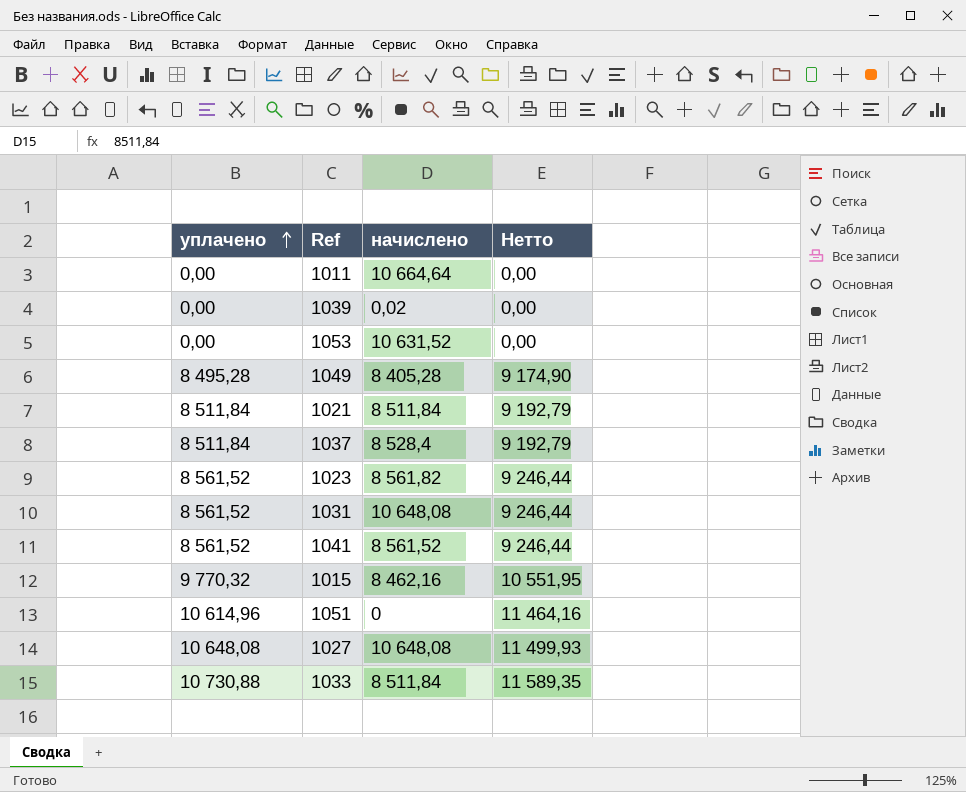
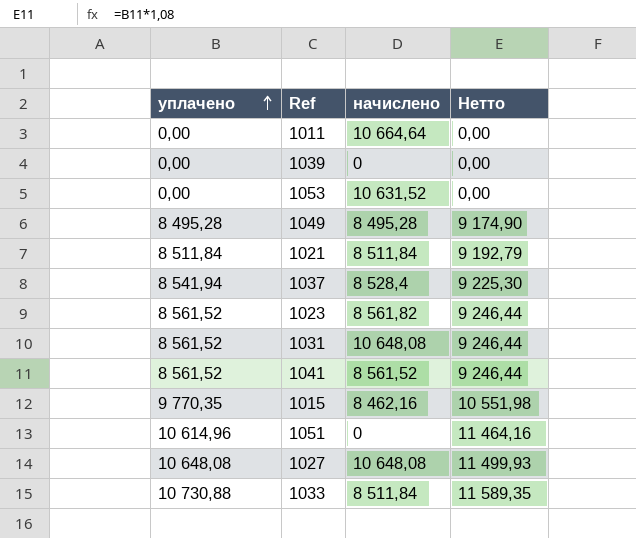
1039 | начислено: 0,02 -> 0
1049 | начислено: 8 405,28 -> 8 495,28
1037 | уплачено: 8 511,84 -> 8 541,94
1037 | Нетто: 9 192,79 -> 9 225,30
1015 | уплачено: 9 770,32 -> 9 770,35
1015 | Нетто: 10 551,95 -> 10 551,98

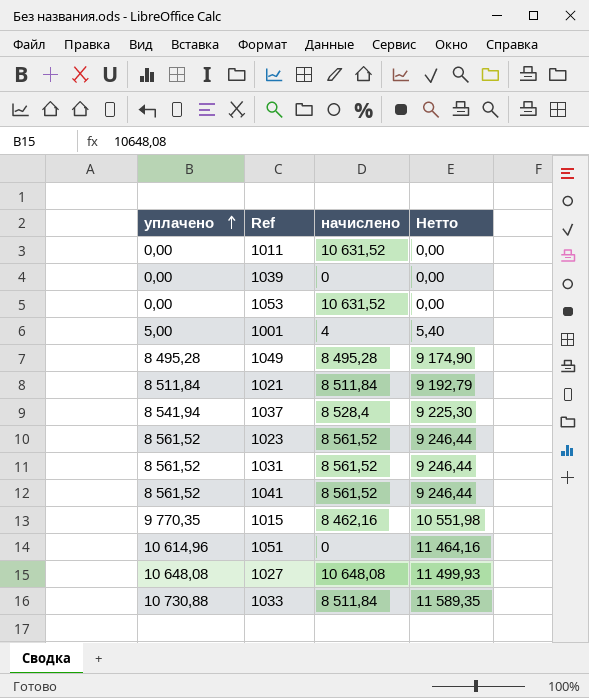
1011 | начислено: 10 664,64 -> 10 631,52
row 1001: none -> 5,00 | 4 | 5,40
1023 | начислено: 8 561,82 -> 8 561,52
1031 | начислено: 10 648,08 -> 8 561,52

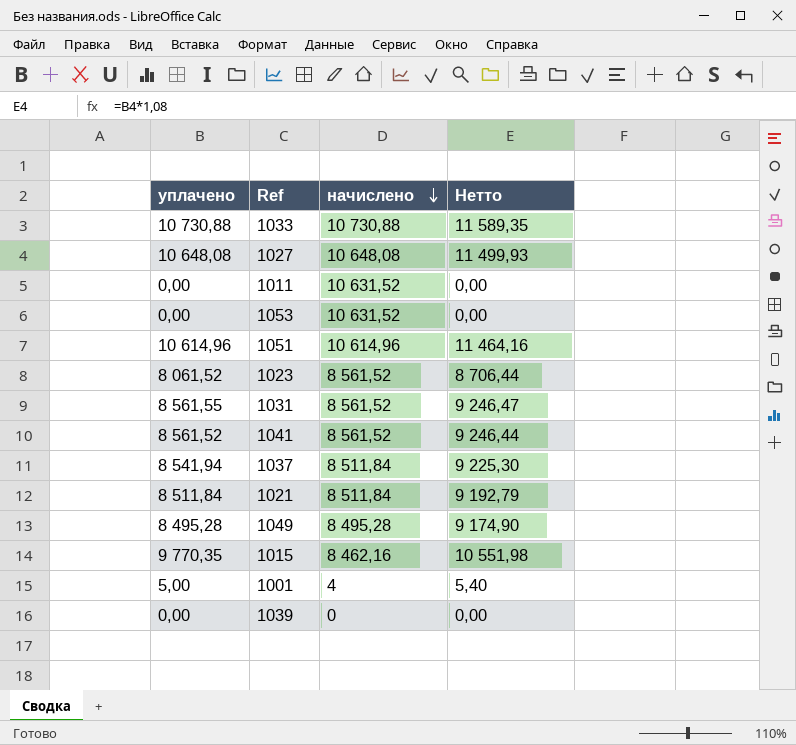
row order: уплачено ascending -> начислено descending
1033 | начислено: 8 511,84 -> 10 730,88
1051 | начислено: 0 -> 10 614,96
1023 | уплачено: 8 561,52 -> 8 061,52
1023 | Нетто: 9 246,44 -> 8 706,44
1031 | уплачено: 8 561,52 -> 8 561,55
1031 | Нетто: 9 246,44 -> 9 246,47
1037 | начислено: 8 528,4 -> 8 511,84

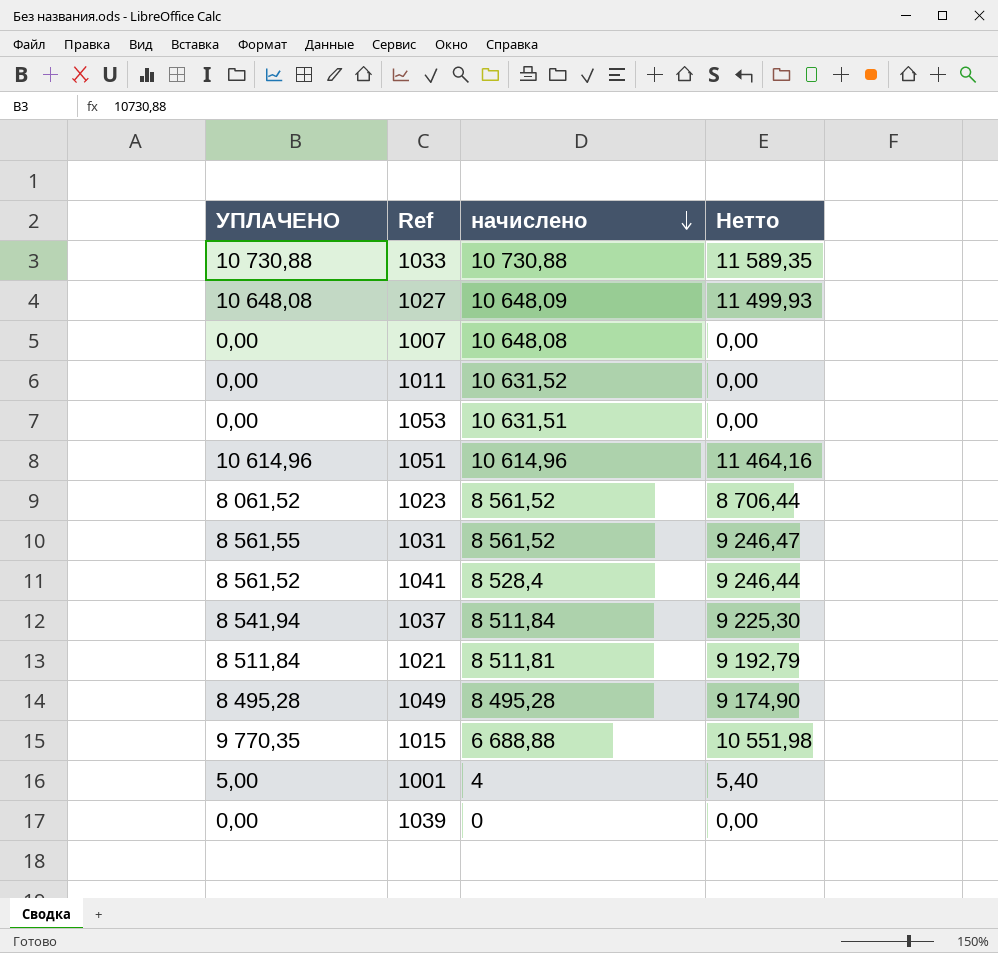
column name: уплачено -> УПЛАЧЕНО
1027 | начислено: 10 648,08 -> 10 648,09
row 1007: none -> 0,00 | 10 648,08 | 0,00
1053 | начислено: 10 631,52 -> 10 631,51
1041 | начислено: 8 561,52 -> 8 528,4
1021 | начислено: 8 511,84 -> 8 511,81
1015 | начислено: 8 462,16 -> 6 688,88

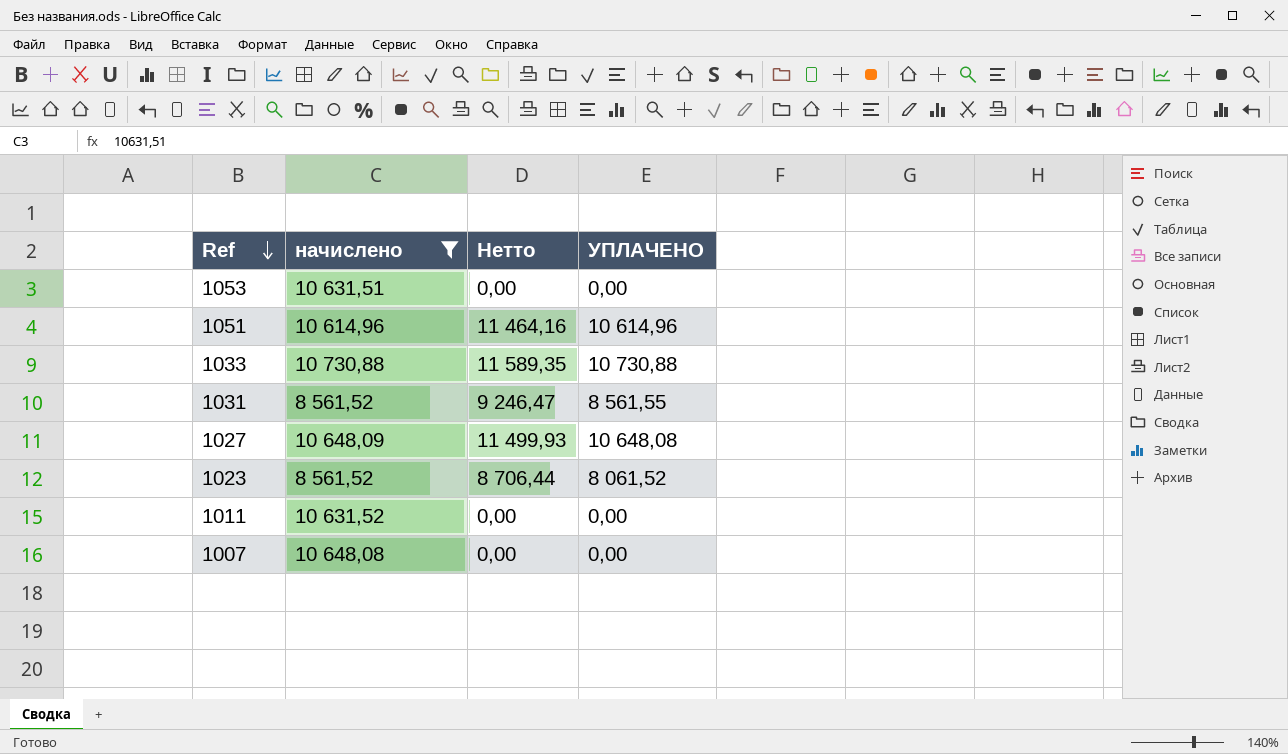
filter: none -> начислено >= 8 561,52
row order: начислено descending -> Ref descending
column УПЛАЧЕНО | position: 1 -> 4

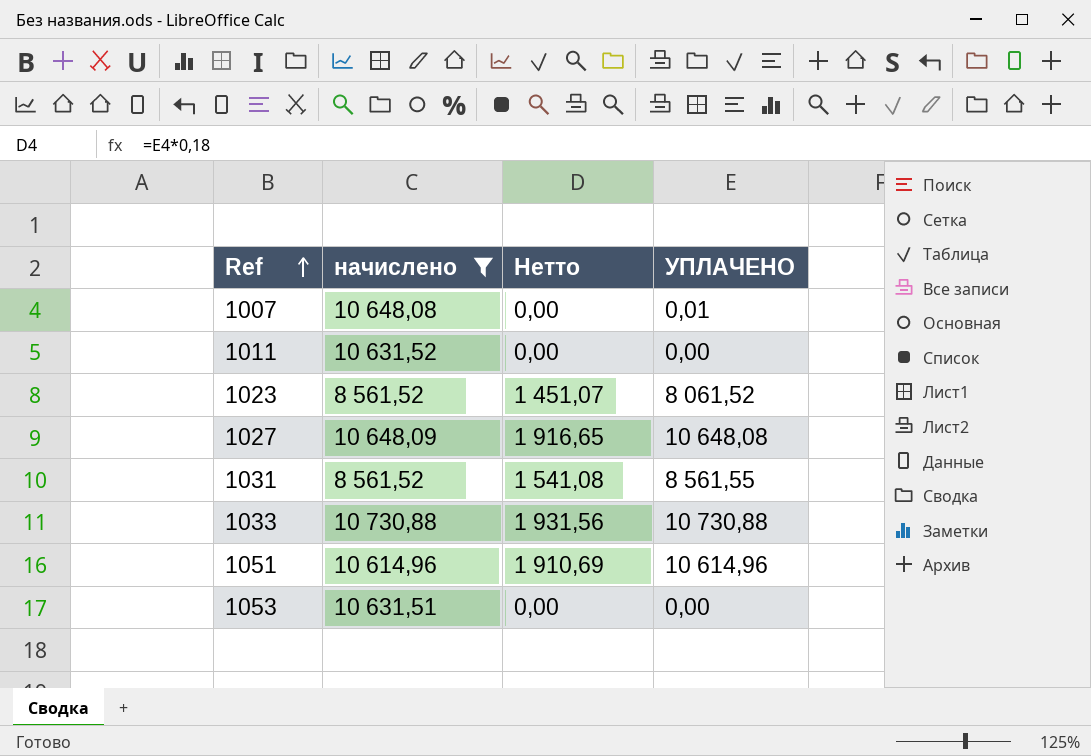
row order: Ref descending -> Ref ascending
column Нетто | formula: [УПЛАЧЕНО] * 1,08 -> [УПЛАЧЕНО] * 0,18
1007 | УПЛАЧЕНО: 0,00 -> 0,01

